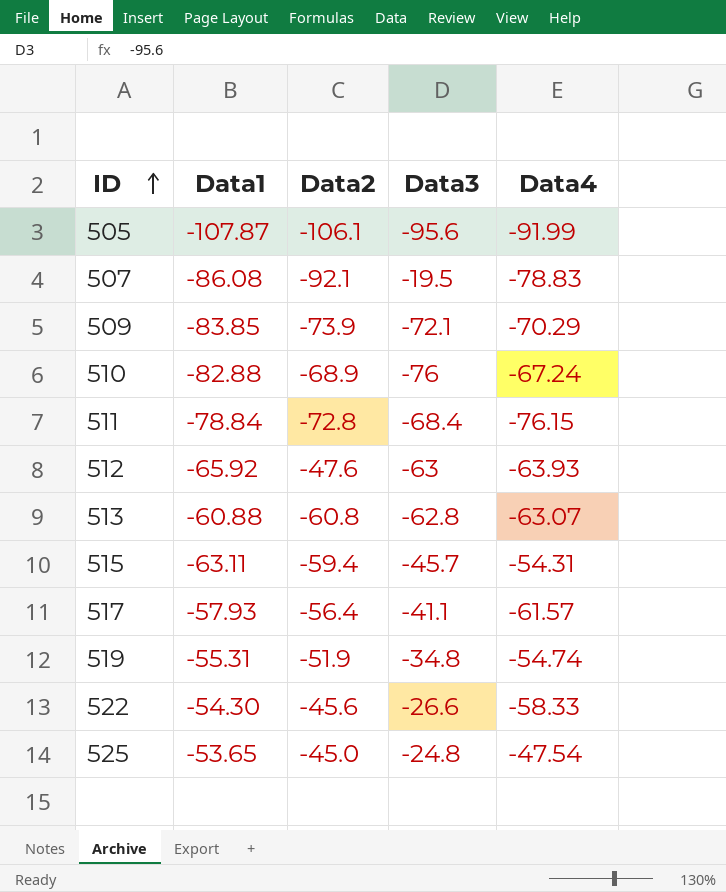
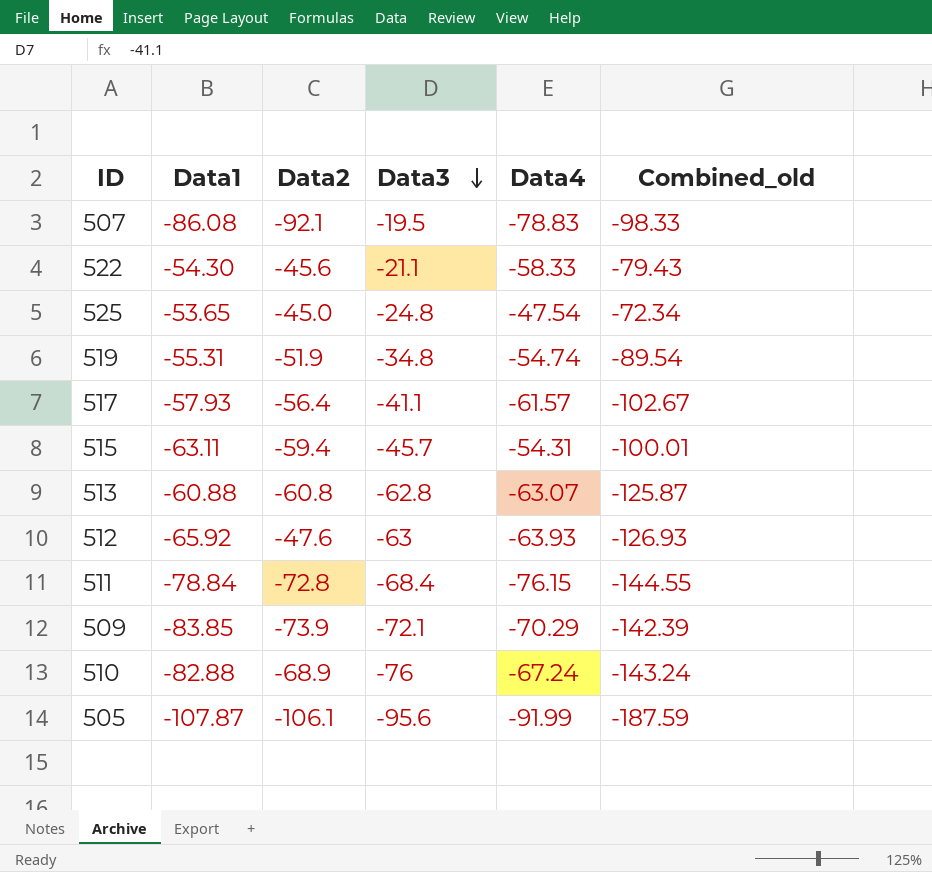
row order: ID ascending -> Data3 descending
column Combined_old | formula: none -> [Data3] + [Data4]
522 | Data3: -26.6 -> -21.1

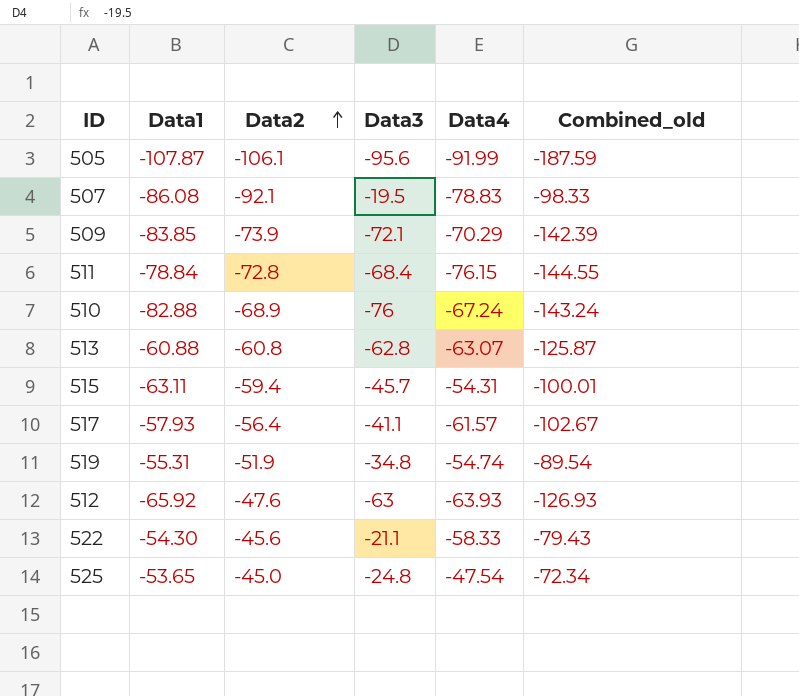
row order: Data3 descending -> Data2 ascending

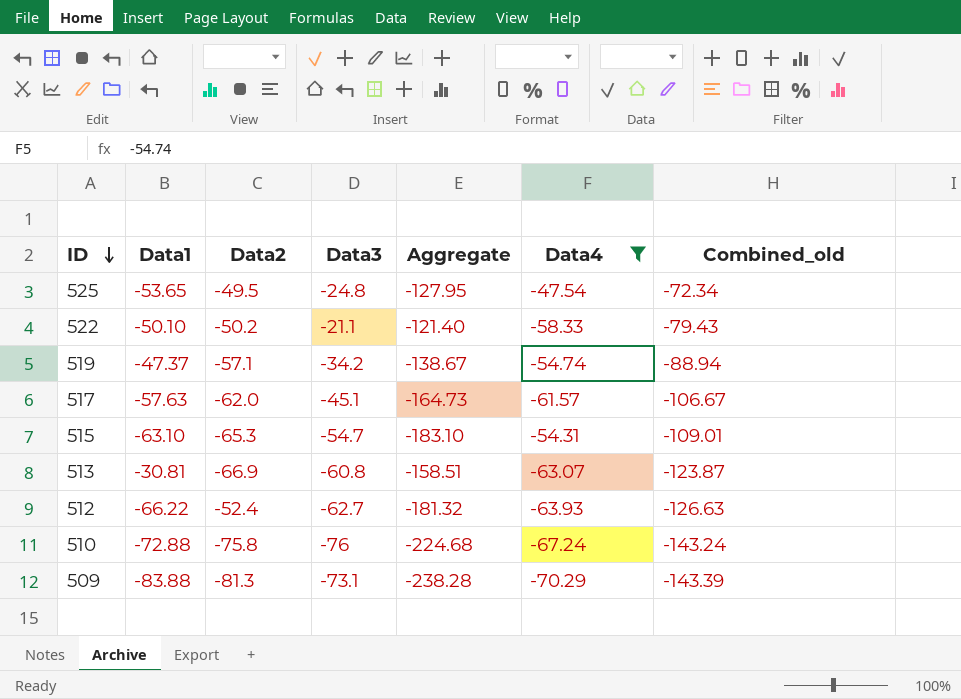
filter: none -> Data4 >= -70.29
row order: Data2 ascending -> ID descending
column Aggregate | formula: none -> [Data1] + [Data2] + [Data3]
525 | Data2: -45.0 -> -49.5
522 | Data1: -54.30 -> -50.10
522 | Data2: -45.6 -> -50.2
519 | Data1: -55.31 -> -47.37
519 | Data2: -51.9 -> -57.1
519 | Data3: -34.8 -> -34.2
519 | Combined_old: -89.54 -> -88.94
517 | Data1: -57.93 -> -57.63
517 | Data2: -56.4 -> -62.0
517 | Data3: -41.1 -> -45.1
517 | Combined_old: -102.67 -> -106.67
515 | Data1: -63.11 -> -63.10
515 | Data2: -59.4 -> -65.3
515 | Data3: -45.7 -> -54.7
515 | Combined_old: -100.01 -> -109.01
513 | Data1: -60.88 -> -30.81
513 | Data2: -60.8 -> -66.9
513 | Data3: -62.8 -> -60.8
513 | Combined_old: -125.87 -> -123.87
512 | Data1: -65.92 -> -66.22
512 | Data2: -47.6 -> -52.4
512 | Data3: -63 -> -62.7
512 | Combined_old: -126.93 -> -126.63
510 | Data1: -82.88 -> -72.88
510 | Data2: -68.9 -> -75.8
509 | Data1: -83.85 -> -83.88
509 | Data2: -73.9 -> -81.3
509 | Data3: -72.1 -> -73.1
509 | Combined_old: -142.39 -> -143.39

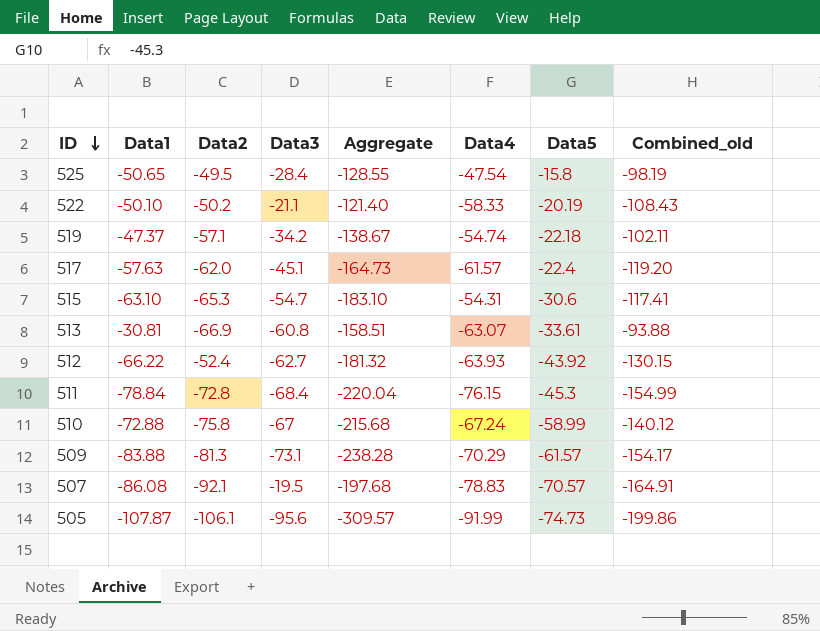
filter: Data4 >= -70.29 -> none
column Data5 | position: none -> 7
column Combined_old | formula: [Data3] + [Data4] -> [Data1] + [Data4]
525 | Data1: -53.65 -> -50.65
525 | Data3: -24.8 -> -28.4
525 | Aggregate: -127.95 -> -128.55
510 | Data3: -76 -> -67
510 | Aggregate: -224.68 -> -215.68

